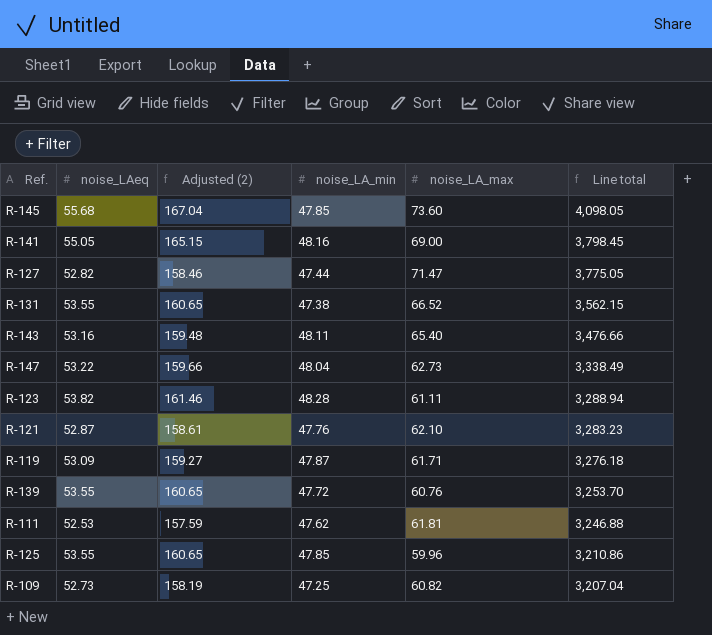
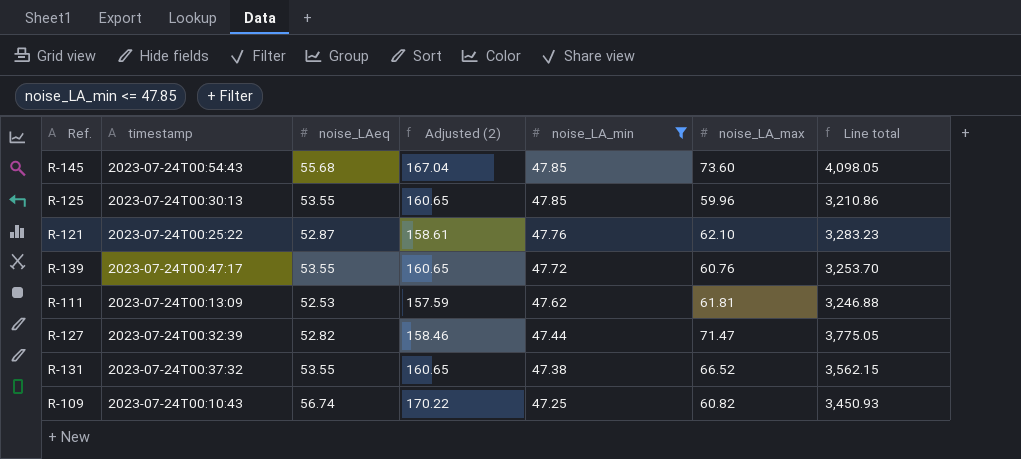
filter: none -> noise_LA_min <= 47.85
row order: Line total descending -> noise_LA_min descending
column timestamp | position: none -> 2
R-109 | noise_LAeq: 52.73 -> 56.74
R-109 | Adjusted (2): 158.19 -> 170.22
R-109 | Line total: 3,207.04 -> 3,450.93

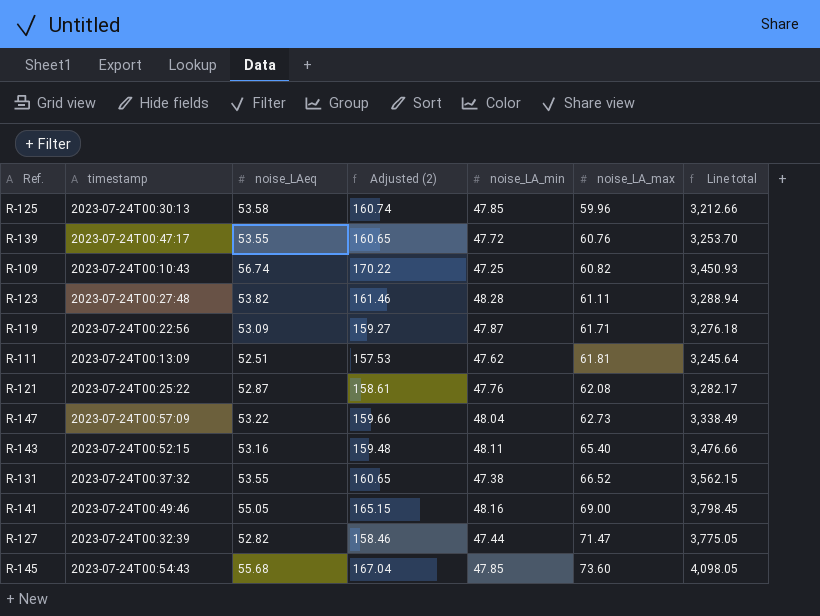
filter: noise_LA_min <= 47.85 -> none
row order: noise_LA_min descending -> noise_LA_max ascending
R-125 | noise_LAeq: 53.55 -> 53.58
R-125 | Adjusted (2): 160.65 -> 160.74
R-125 | Line total: 3,210.86 -> 3,212.66
R-111 | noise_LAeq: 52.53 -> 52.51
R-111 | Adjusted (2): 157.59 -> 157.53
R-111 | Line total: 3,246.88 -> 3,245.64
R-121 | noise_LA_max: 62.10 -> 62.08
R-121 | Line total: 3,283.23 -> 3,282.17

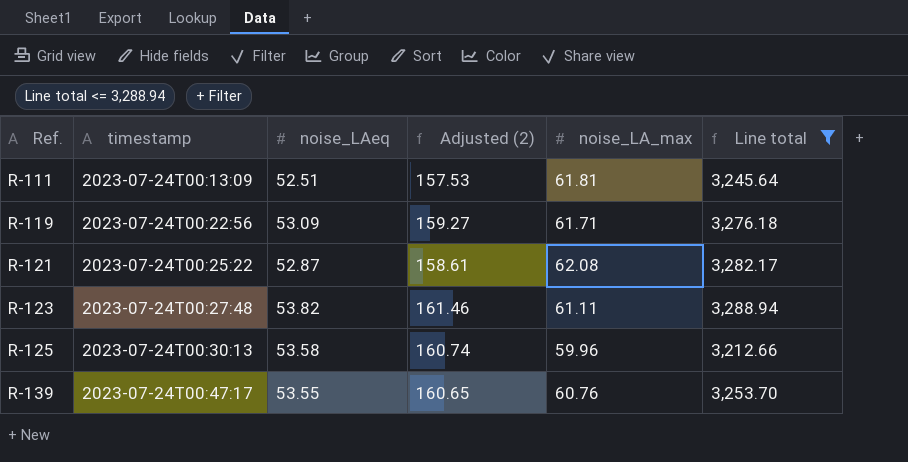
filter: none -> Line total <= 3,288.94
row order: noise_LA_max ascending -> Ref. ascending
column noise_LA_min | position: 5 -> none

